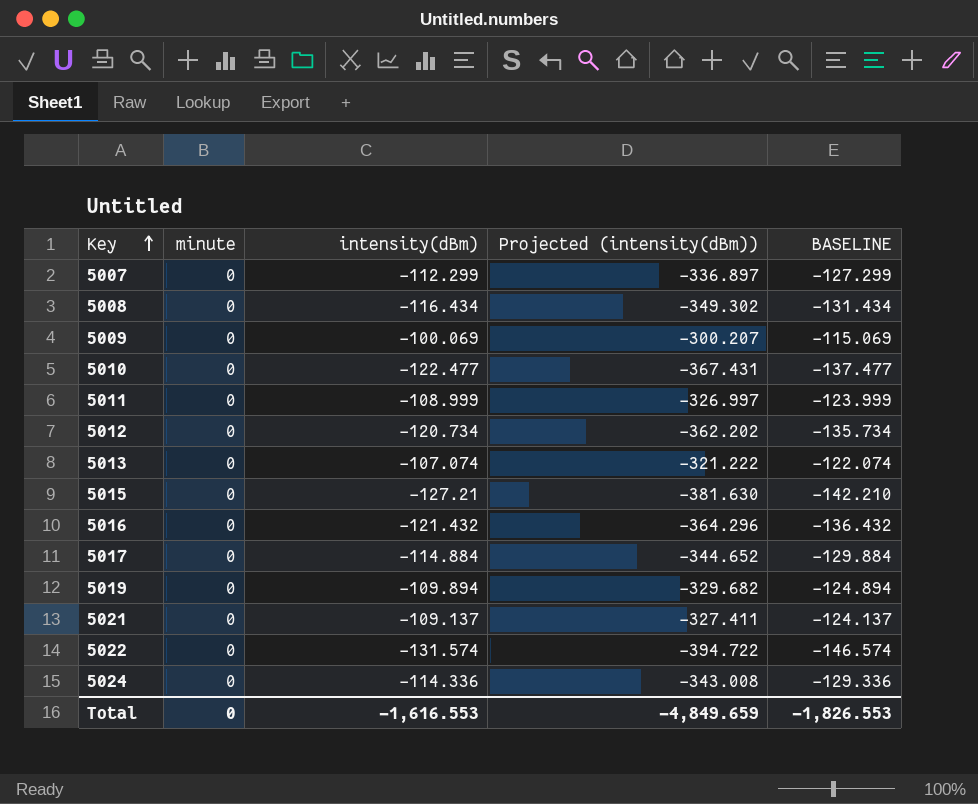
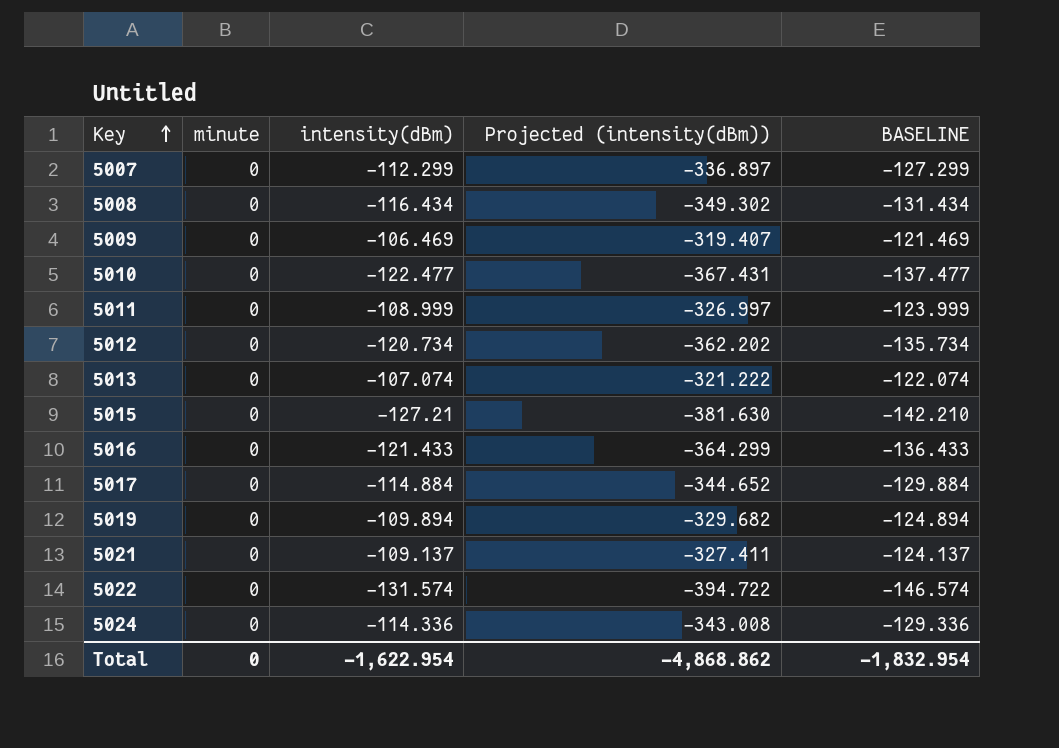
5009 | intensity(dBm): -100.069 -> -106.469
5009 | Projected (intensity(dBm)): -300.207 -> -319.407
5009 | BASELINE: -115.069 -> -121.469
5016 | intensity(dBm): -121.432 -> -121.433
5016 | Projected (intensity(dBm)): -364.296 -> -364.299
5016 | BASELINE: -136.432 -> -136.433
Total | intensity(dBm): -1,616.553 -> -1,622.954
Total | Projected (intensity(dBm)): -4,849.659 -> -4,868.862
Total | BASELINE: -1,826.553 -> -1,832.954

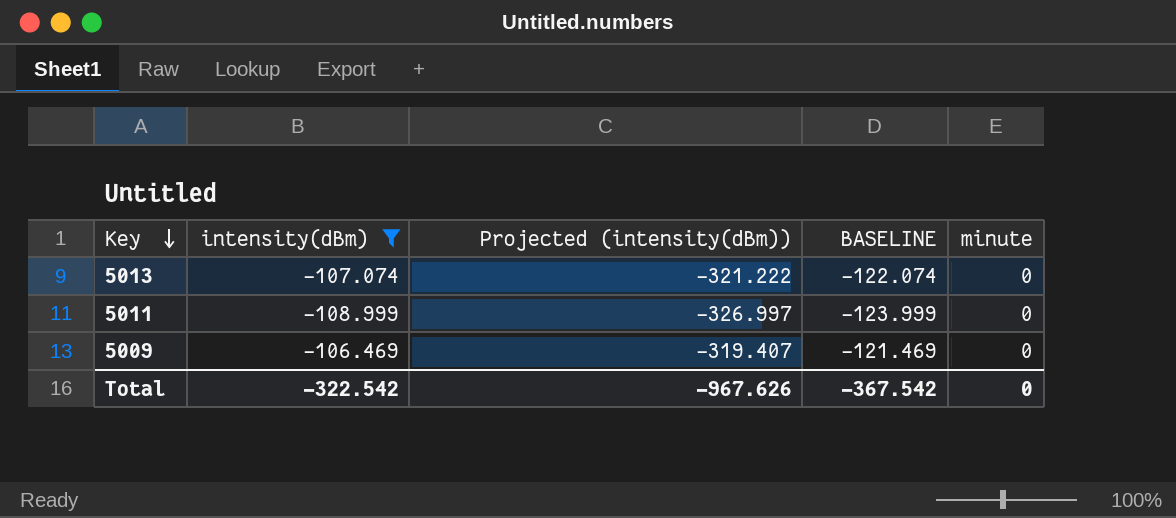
filter: none -> intensity(dBm) >= -108.999
row order: Key ascending -> Key descending
column minute | position: 2 -> 5
Total | intensity(dBm): -1,622.954 -> -322.542
Total | Projected (intensity(dBm)): -4,868.862 -> -967.626
Total | BASELINE: -1,832.954 -> -367.542

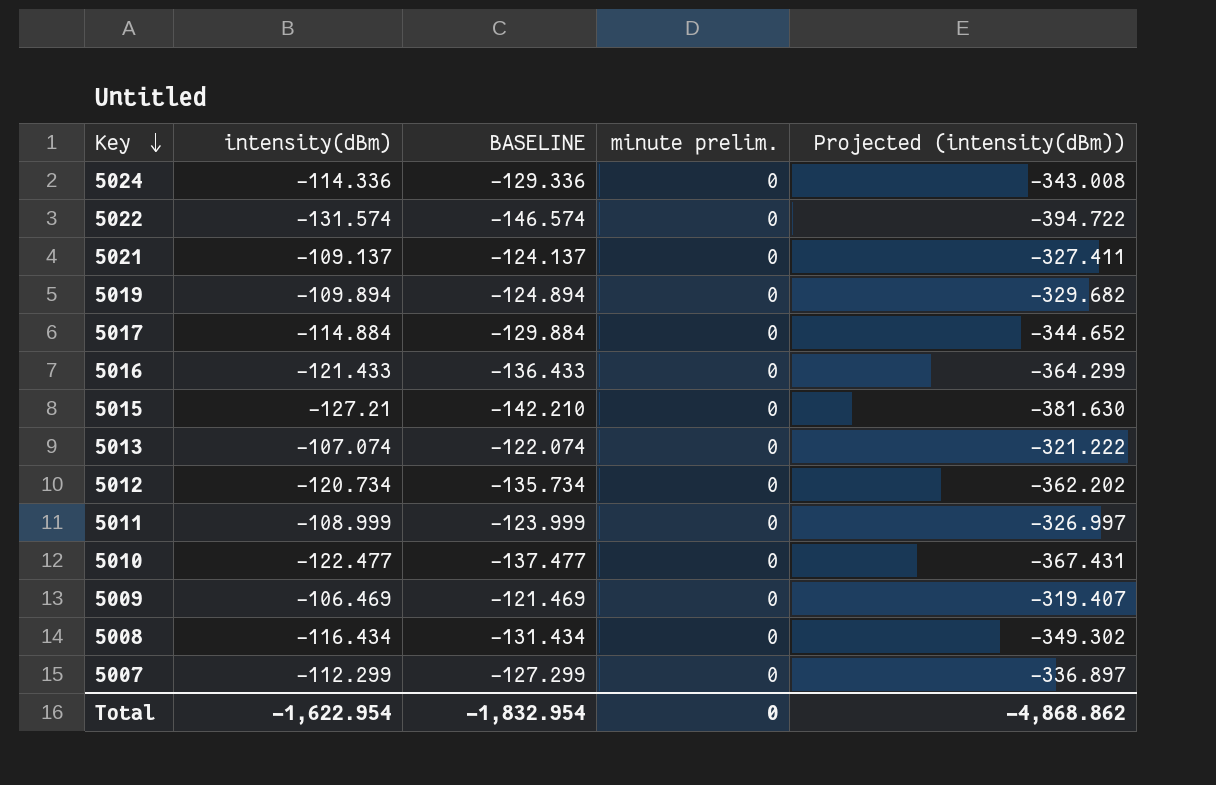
filter: intensity(dBm) >= -108.999 -> none
column name: minute -> minute prelim.
column Projected (intensity(dBm)) | position: 3 -> 5
Total | intensity(dBm): -322.542 -> -1,622.954
Total | BASELINE: -367.542 -> -1,832.954
Total | Projected (intensity(dBm)): -967.626 -> -4,868.862

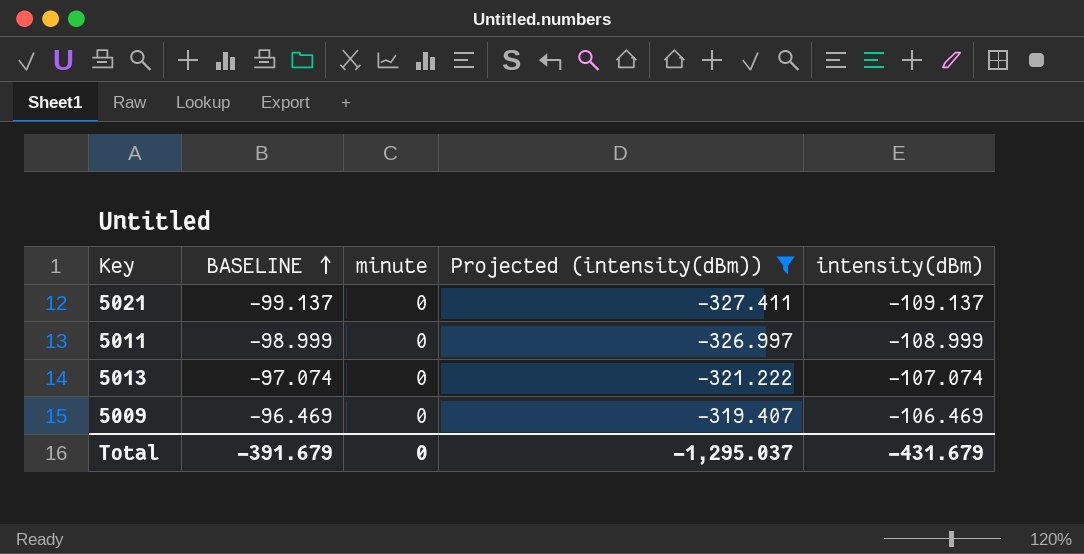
filter: none -> Projected (intensity(dBm)) >= -327.411
row order: Key descending -> BASELINE ascending
column BASELINE | formula: [intensity(dBm)] - 15 -> [intensity(dBm)] + 10
column name: minute prelim. -> minute
column intensity(dBm) | position: 2 -> 5
Total | BASELINE: -1,832.954 -> -391.679
Total | Projected (intensity(dBm)): -4,868.862 -> -1,295.037
Total | intensity(dBm): -1,622.954 -> -431.679

